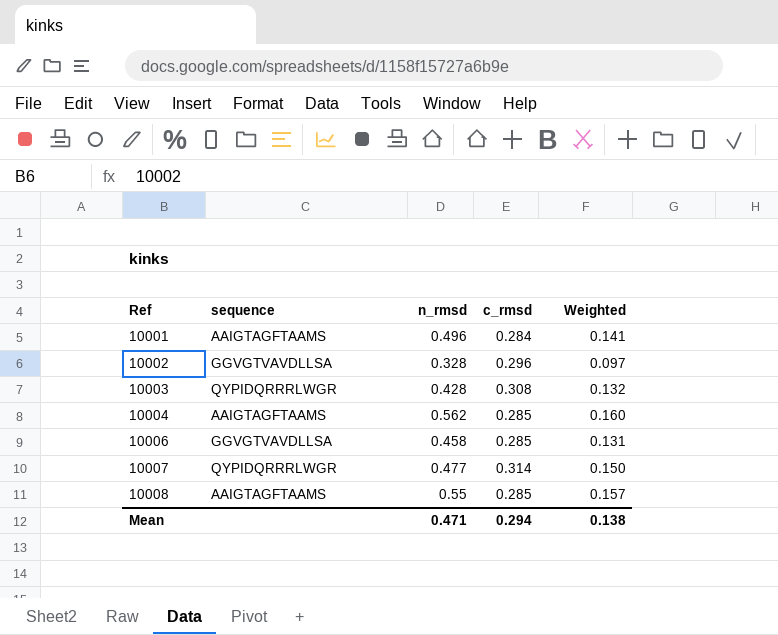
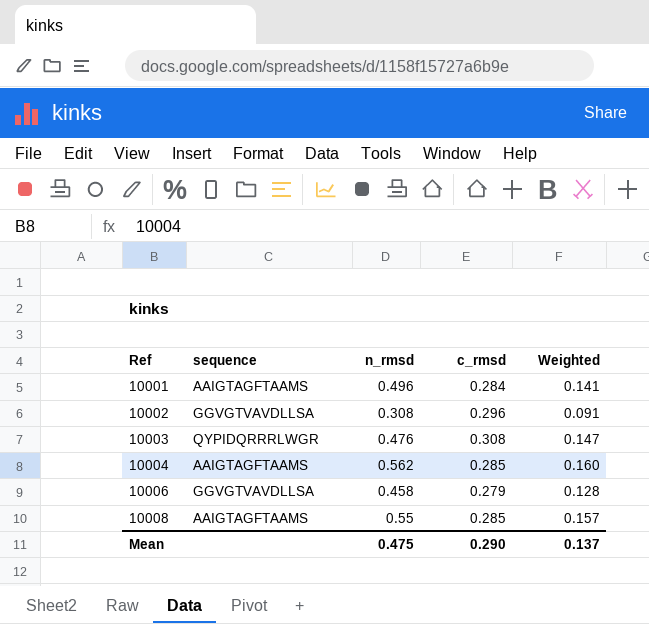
row 10007: QYPIDQRRRLWGR | 0.477 | 0.314 | 0.150 -> none
10002 | n_rmsd: 0.328 -> 0.308
10002 | Weighted: 0.097 -> 0.091
10003 | n_rmsd: 0.428 -> 0.476
10003 | Weighted: 0.132 -> 0.147
10006 | c_rmsd: 0.285 -> 0.279
10006 | Weighted: 0.131 -> 0.128
Mean | n_rmsd: 0.471 -> 0.475
Mean | c_rmsd: 0.294 -> 0.290
Mean | Weighted: 0.138 -> 0.137

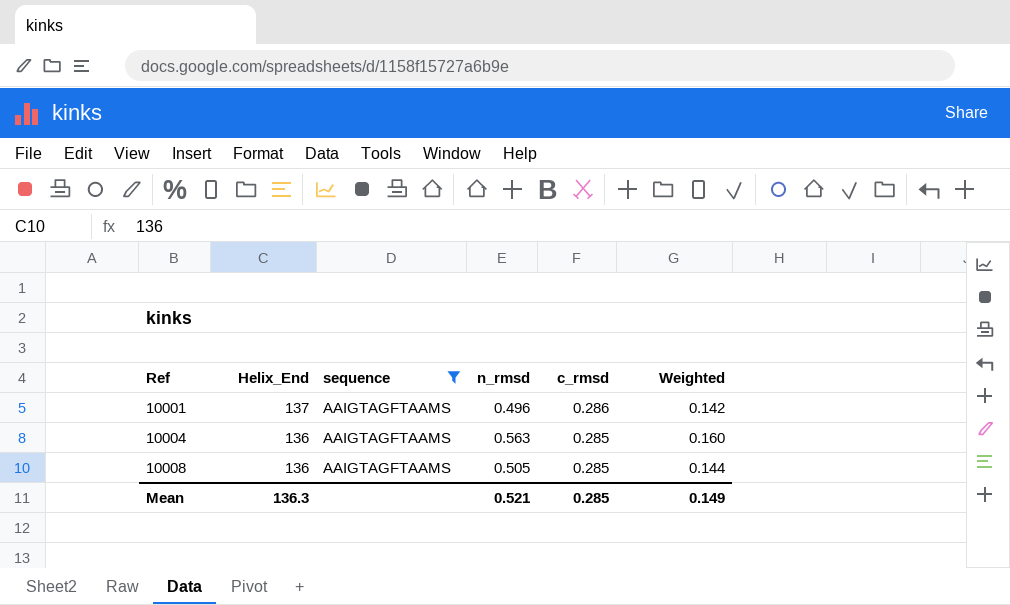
filter: none -> sequence = AAIGTAGFTAAMS
column Helix_End | position: none -> 2
10001 | c_rmsd: 0.284 -> 0.286
10001 | Weighted: 0.141 -> 0.142
10004 | n_rmsd: 0.562 -> 0.563
10008 | n_rmsd: 0.55 -> 0.505
10008 | Weighted: 0.157 -> 0.144
Mean | n_rmsd: 0.475 -> 0.521
Mean | c_rmsd: 0.290 -> 0.285
Mean | Weighted: 0.137 -> 0.149

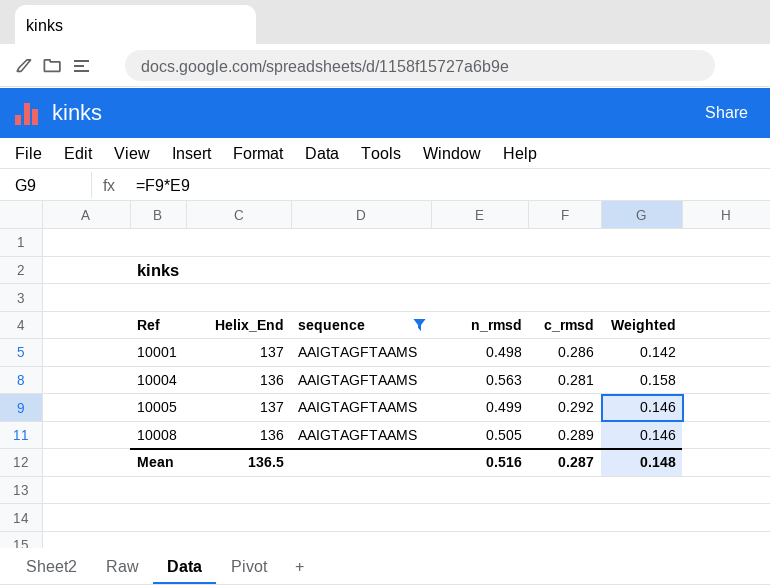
10001 | n_rmsd: 0.496 -> 0.498
10004 | c_rmsd: 0.285 -> 0.281
10004 | Weighted: 0.160 -> 0.158
row 10005: none -> 137 | AAIGTAGFTAAMS | 0.499 | 0.292 | 0.146
10008 | c_rmsd: 0.285 -> 0.289
10008 | Weighted: 0.144 -> 0.146
Mean | Helix_End: 136.3 -> 136.5
Mean | n_rmsd: 0.521 -> 0.516
Mean | c_rmsd: 0.285 -> 0.287
Mean | Weighted: 0.149 -> 0.148

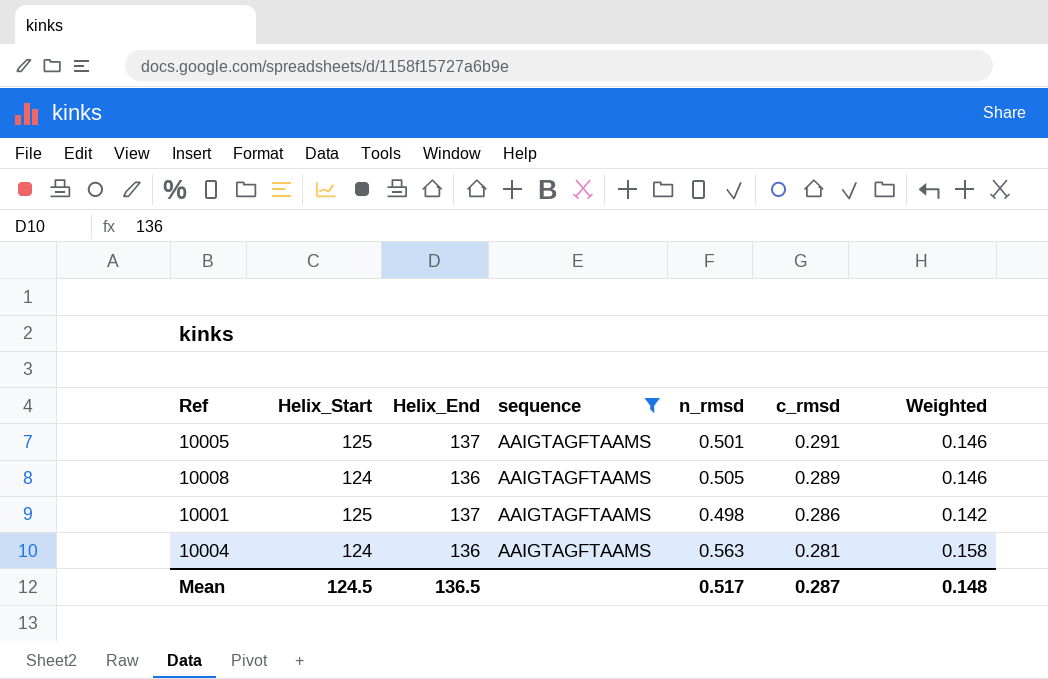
row order: Ref ascending -> c_rmsd descending
column Helix_Start | position: none -> 2
10005 | n_rmsd: 0.499 -> 0.501
10005 | c_rmsd: 0.292 -> 0.291
Mean | n_rmsd: 0.516 -> 0.517

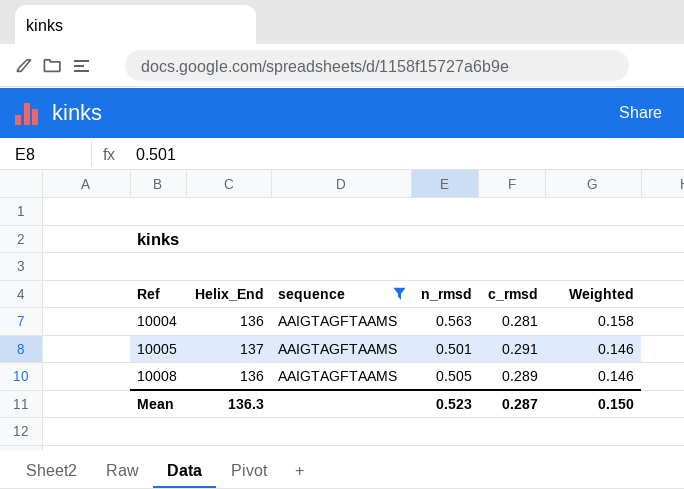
row order: c_rmsd descending -> Ref ascending
column Helix_Start | position: 2 -> none
row 10001: 125 | 137 | AAIGTAGFTAAMS | 0.498 | 0.286 | 0.142 -> none
Mean | Helix_End: 136.5 -> 136.3
Mean | n_rmsd: 0.517 -> 0.523
Mean | Weighted: 0.148 -> 0.150

